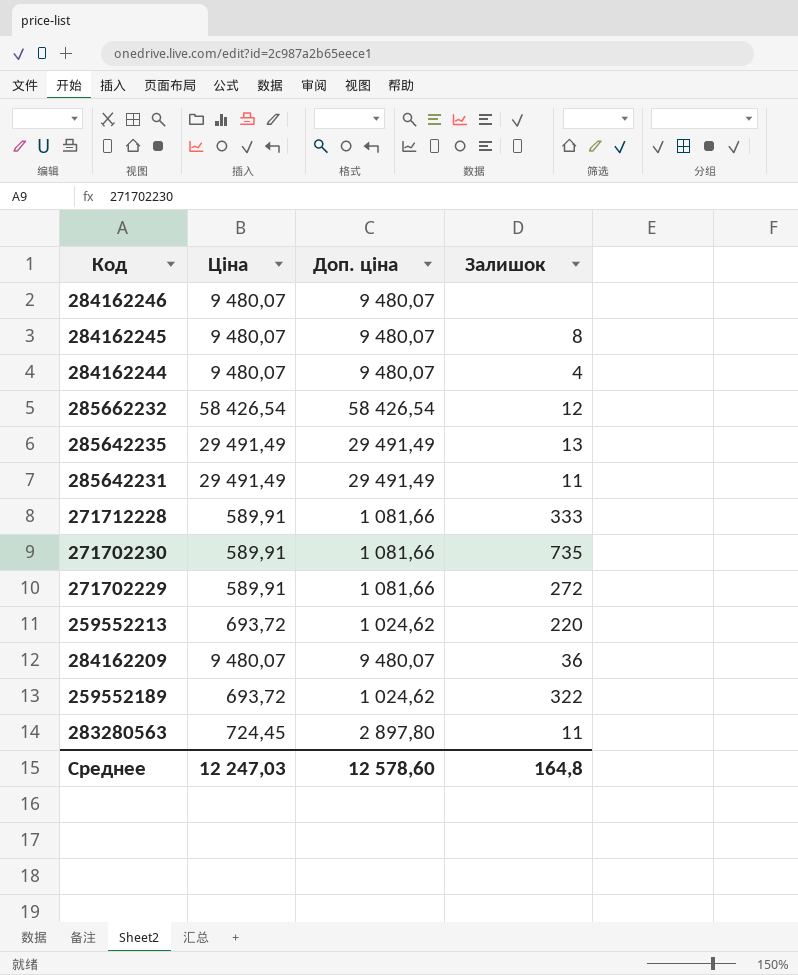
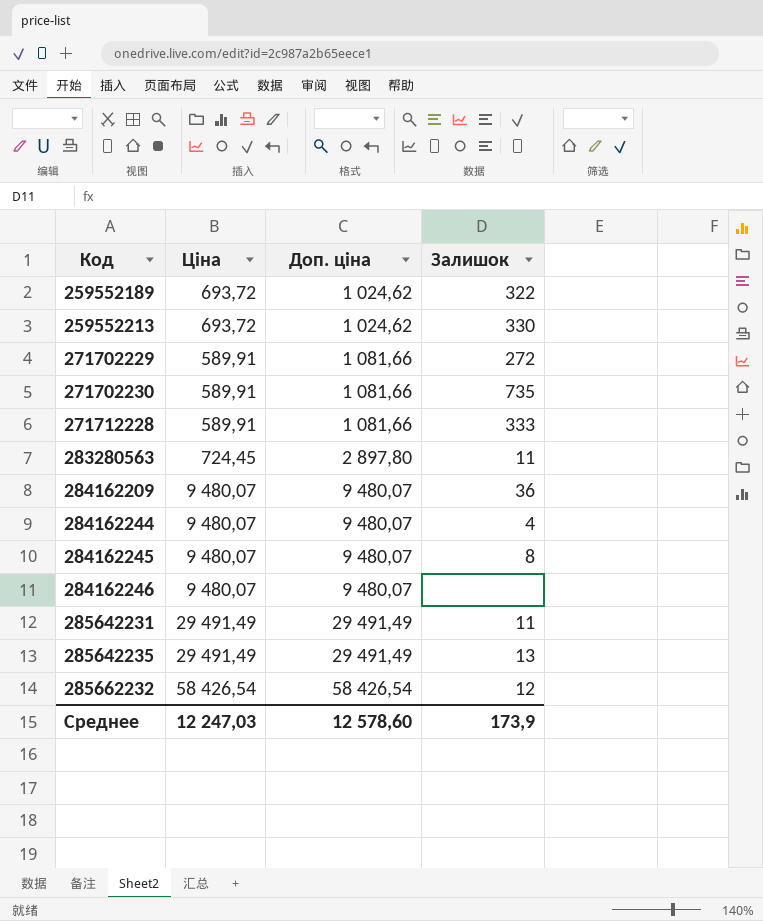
row order: none -> Код ascending
259552213 | Залишок: 220 -> 330
Среднее | Залишок: 164,8 -> 173,9

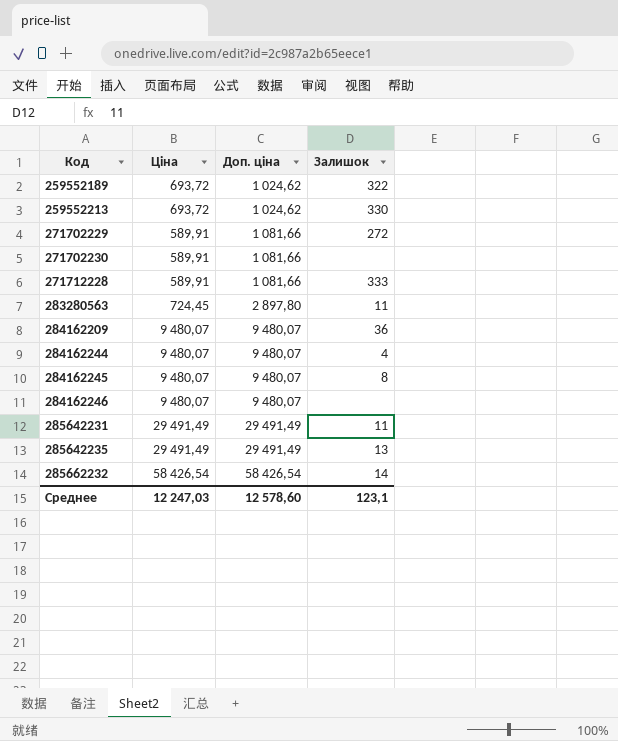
271702230 | Залишок: 735 -> none
285662232 | Залишок: 12 -> 14
Среднее | Залишок: 173,9 -> 123,1

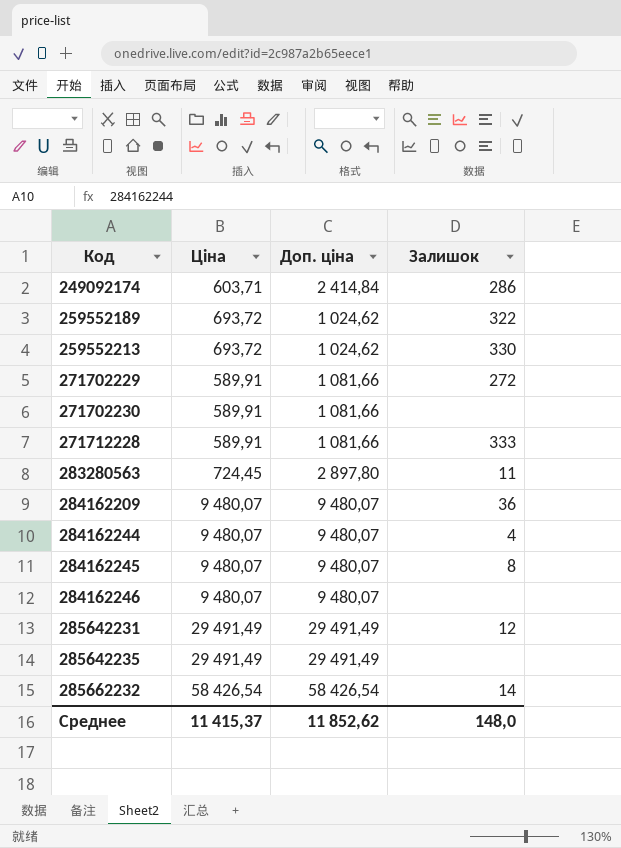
row 249092174: none -> 603,71 | 2 414,84 | 286
285642231 | Залишок: 11 -> 12
285642235 | Залишок: 13 -> none
Среднее | Ціна: 12 247,03 -> 11 415,37
Среднее | Доп. ціна: 12 578,60 -> 11 852,62
Среднее | Залишок: 123,1 -> 148,0

